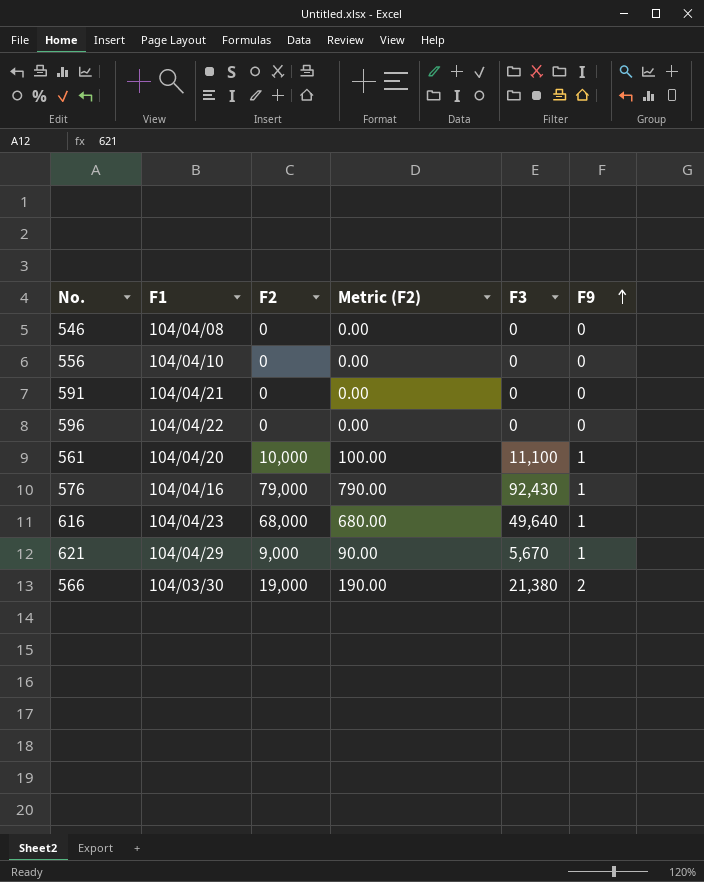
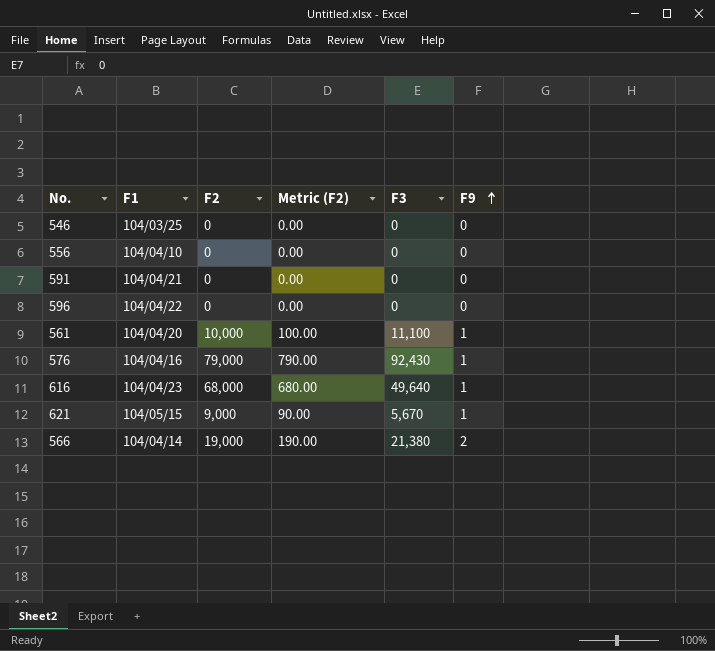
546 | F1: 104/04/08 -> 104/03/25
621 | F1: 104/04/29 -> 104/05/15
566 | F1: 104/03/30 -> 104/04/14

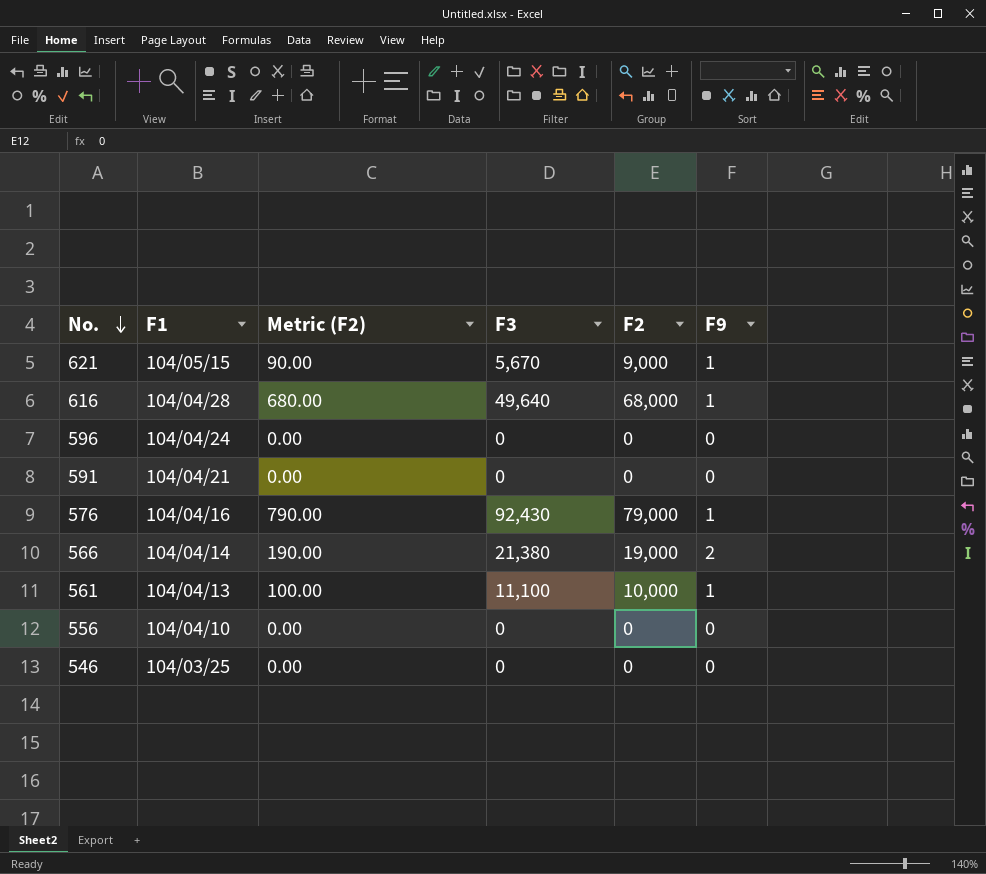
row order: F9 ascending -> No. descending
column F2 | position: 3 -> 5
616 | F1: 104/04/23 -> 104/04/28
596 | F1: 104/04/22 -> 104/04/24
561 | F1: 104/04/20 -> 104/04/13

